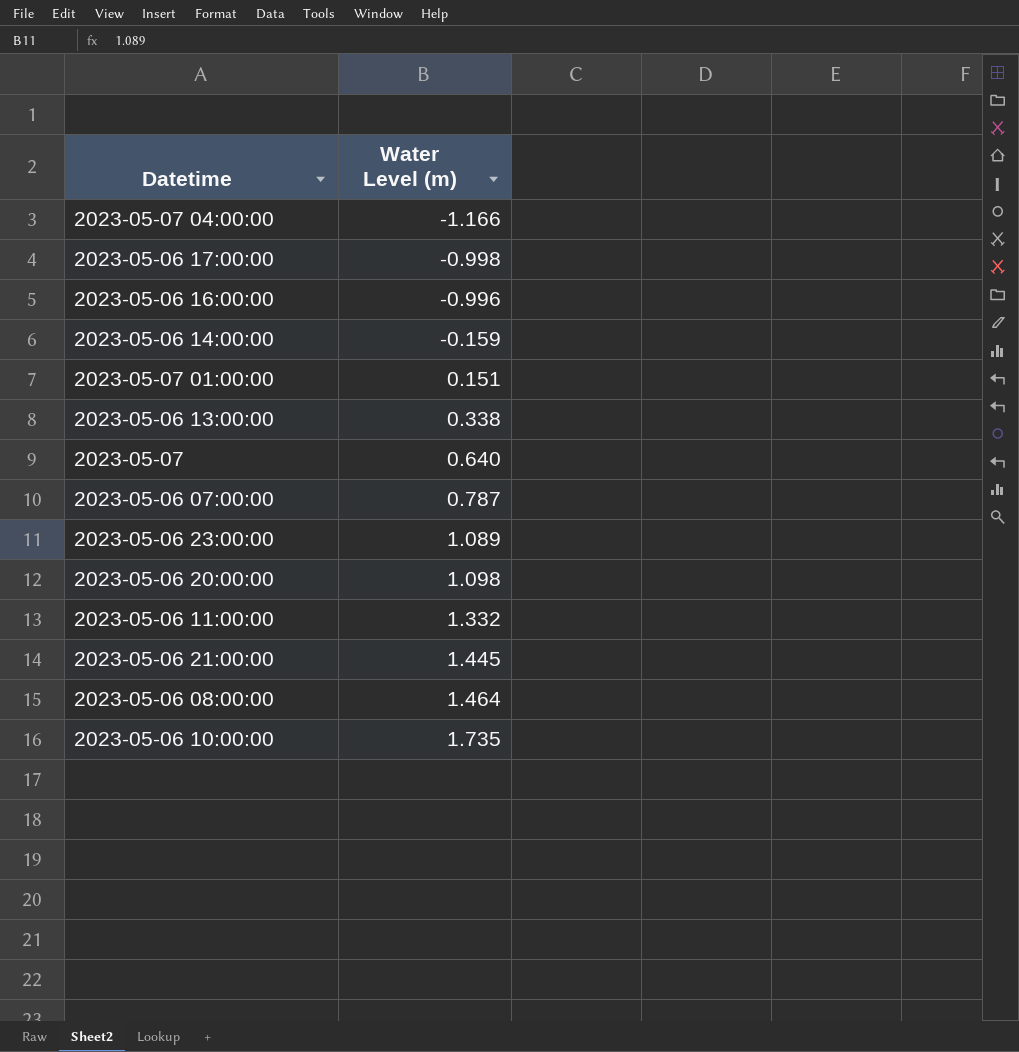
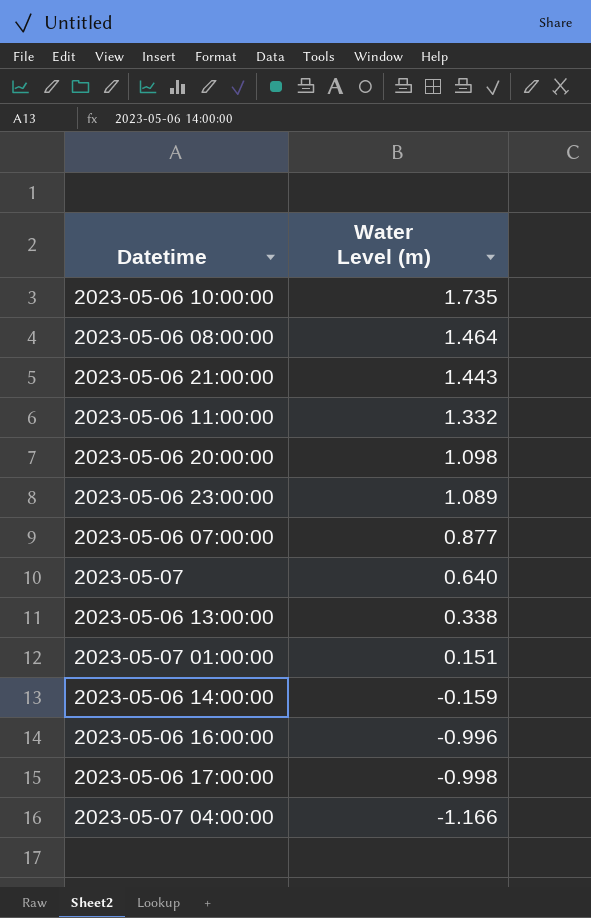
row order: Water Level (m) ascending -> Water Level (m) descending
2023-05-06 21:00:00 | Water Level (m): 1.445 -> 1.443
2023-05-06 07:00:00 | Water Level (m): 0.787 -> 0.877

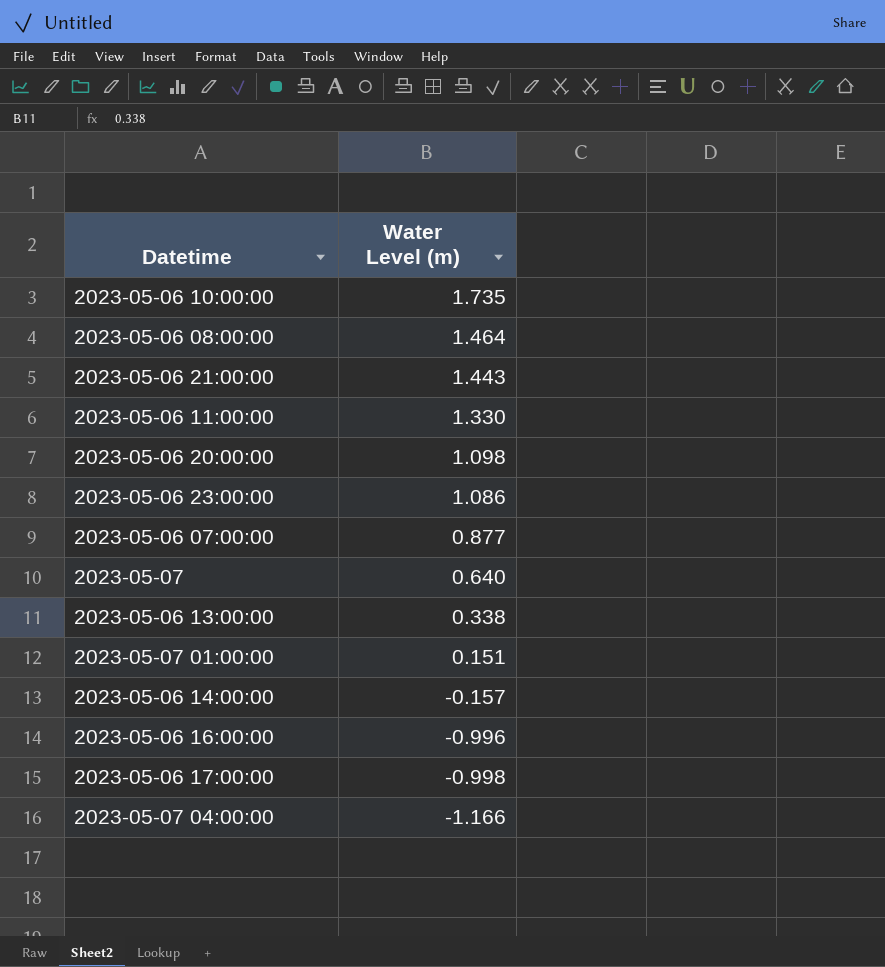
2023-05-06 11:00:00 | Water Level (m): 1.332 -> 1.330
2023-05-06 23:00:00 | Water Level (m): 1.089 -> 1.086
2023-05-06 14:00:00 | Water Level (m): -0.159 -> -0.157

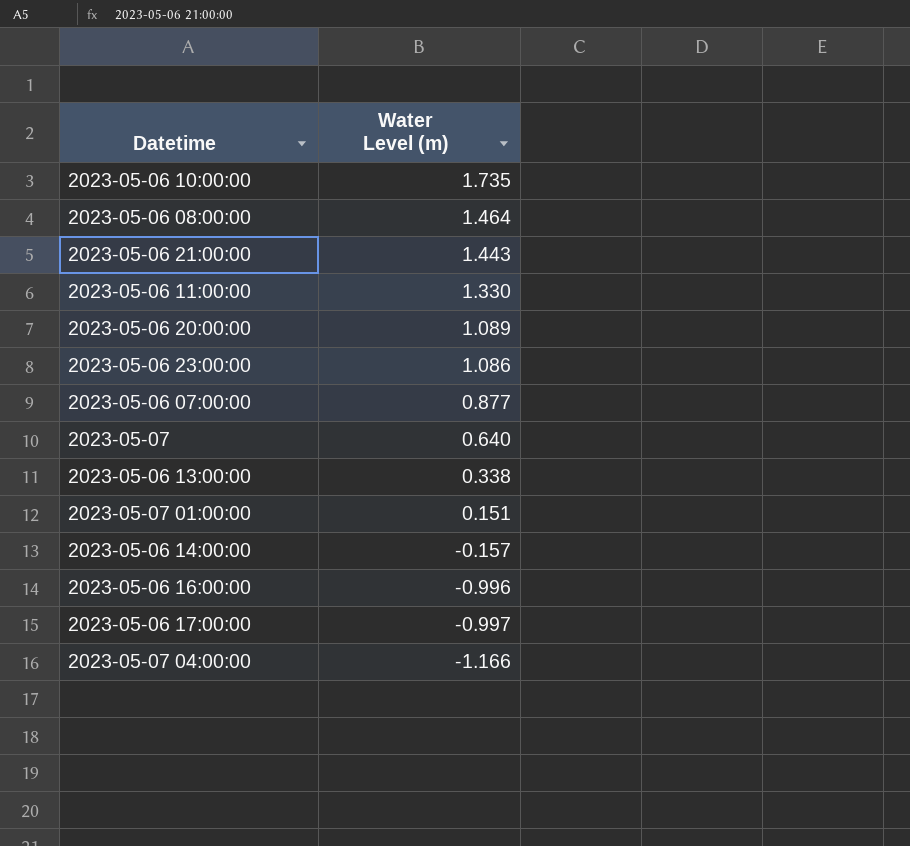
2023-05-06 20:00:00 | Water Level (m): 1.098 -> 1.089
2023-05-06 17:00:00 | Water Level (m): -0.998 -> -0.997

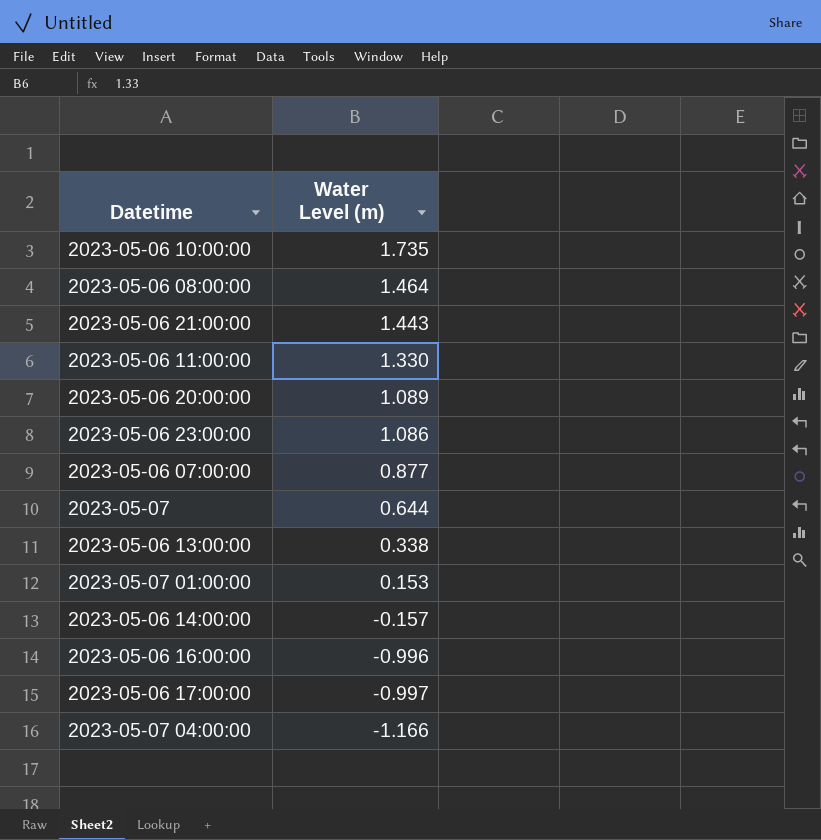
2023-05-07 | Water Level (m): 0.640 -> 0.644
2023-05-07 01:00:00 | Water Level (m): 0.151 -> 0.153

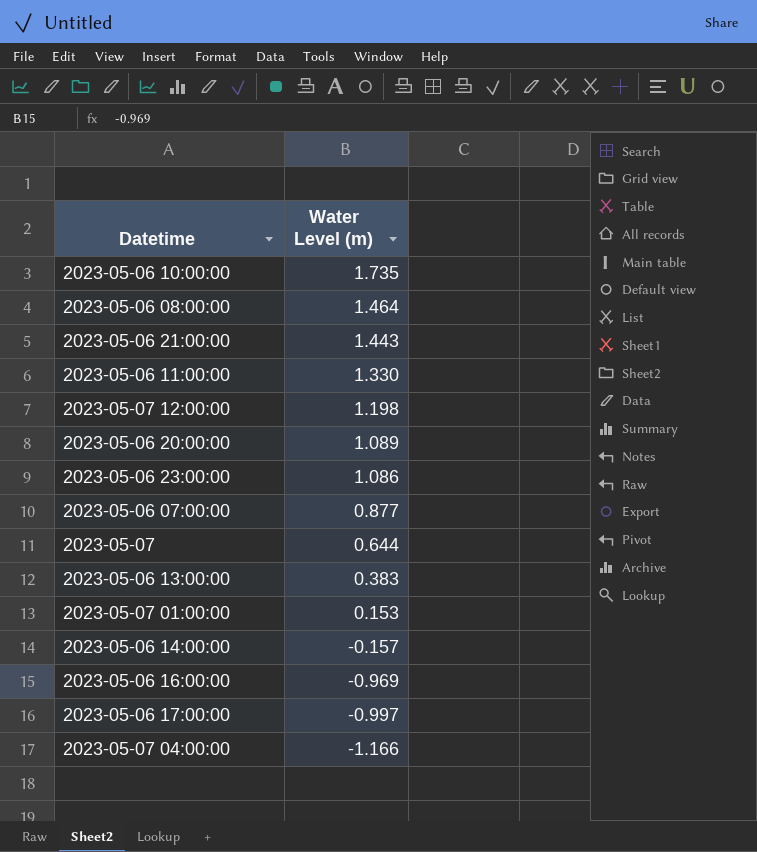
row 2023-05-07 12:00:00: none -> 1.198
2023-05-06 13:00:00 | Water Level (m): 0.338 -> 0.383
2023-05-06 16:00:00 | Water Level (m): -0.996 -> -0.969

